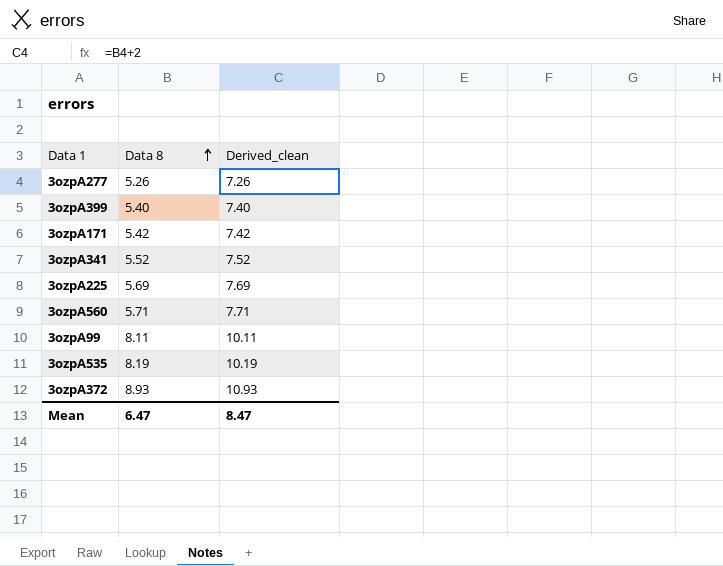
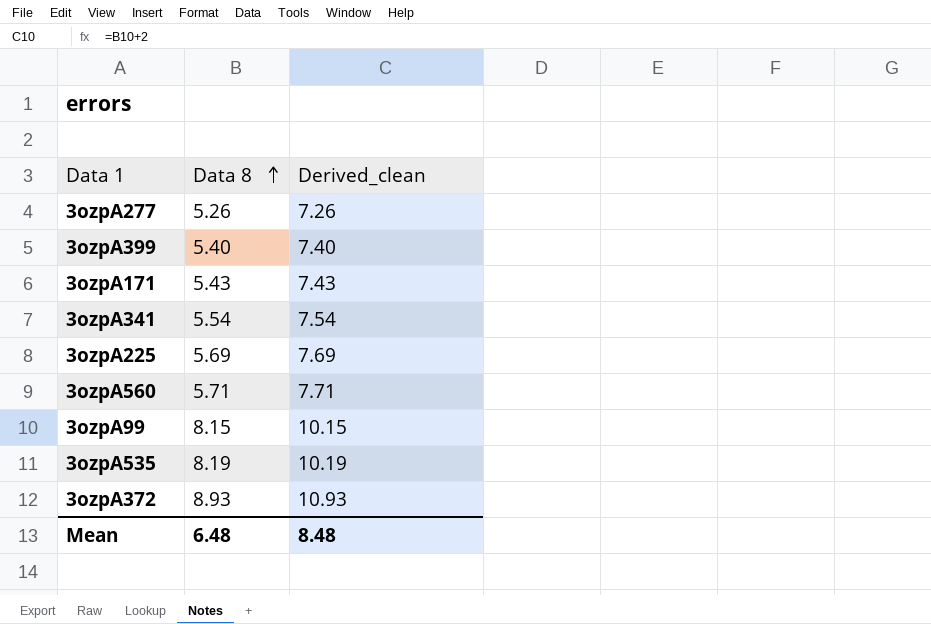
3ozpA171 | Data 8: 5.42 -> 5.43
3ozpA171 | Derived_clean: 7.42 -> 7.43
3ozpA341 | Data 8: 5.52 -> 5.54
3ozpA341 | Derived_clean: 7.52 -> 7.54
3ozpA99 | Data 8: 8.11 -> 8.15
3ozpA99 | Derived_clean: 10.11 -> 10.15
Mean | Data 8: 6.47 -> 6.48
Mean | Derived_clean: 8.47 -> 8.48

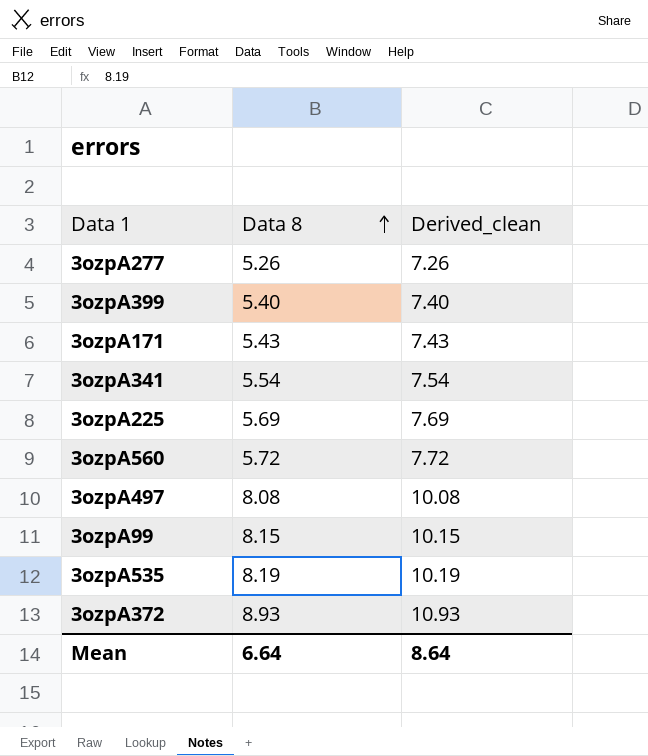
3ozpA560 | Data 8: 5.71 -> 5.72
3ozpA560 | Derived_clean: 7.71 -> 7.72
row 3ozpA497: none -> 8.08 | 10.08
Mean | Data 8: 6.48 -> 6.64
Mean | Derived_clean: 8.48 -> 8.64

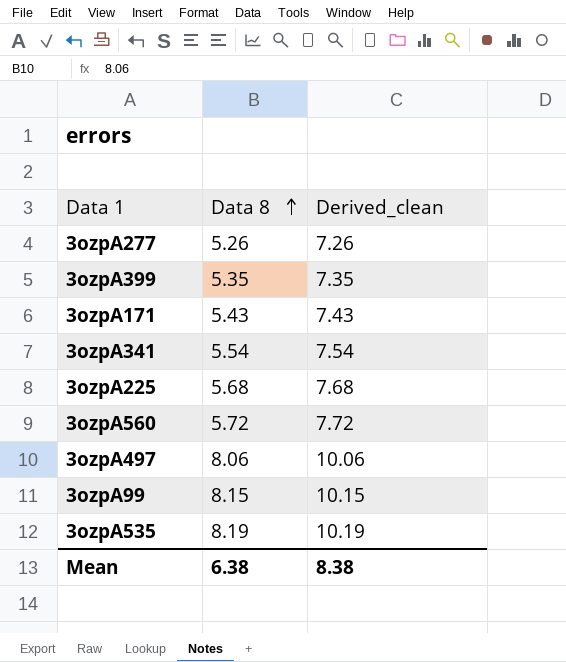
row 3ozpA372: 8.93 | 10.93 -> none
3ozpA399 | Data 8: 5.40 -> 5.35
3ozpA399 | Derived_clean: 7.40 -> 7.35
3ozpA225 | Data 8: 5.69 -> 5.68
3ozpA225 | Derived_clean: 7.69 -> 7.68
3ozpA497 | Data 8: 8.08 -> 8.06
3ozpA497 | Derived_clean: 10.08 -> 10.06
Mean | Data 8: 6.64 -> 6.38
Mean | Derived_clean: 8.64 -> 8.38

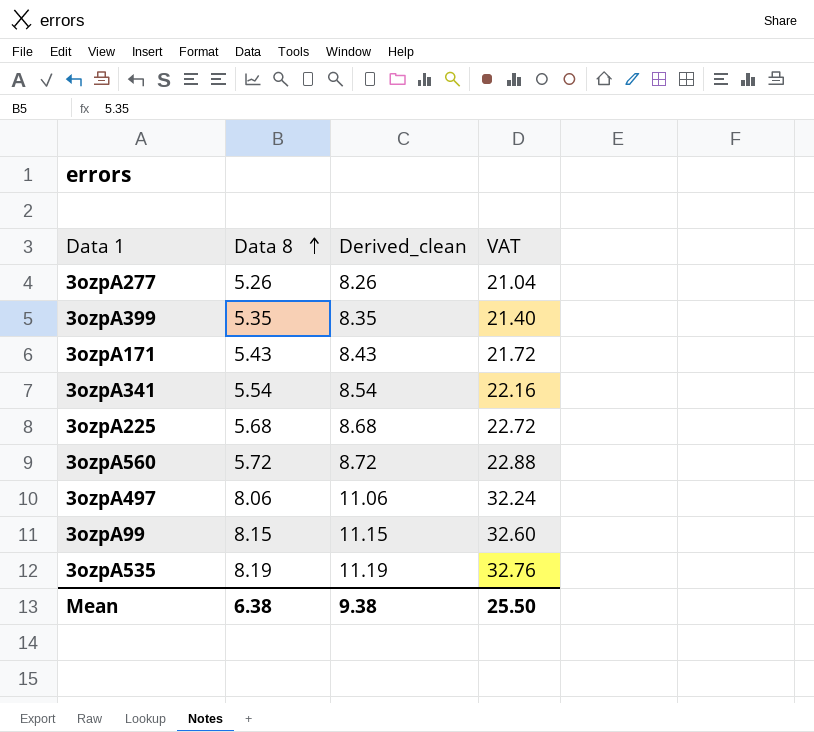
column Derived_clean | formula: [Data 8] + 2 -> [Data 8] + 3
column VAT | formula: none -> [Data 8] * 4
Mean | Derived_clean: 8.38 -> 9.38

